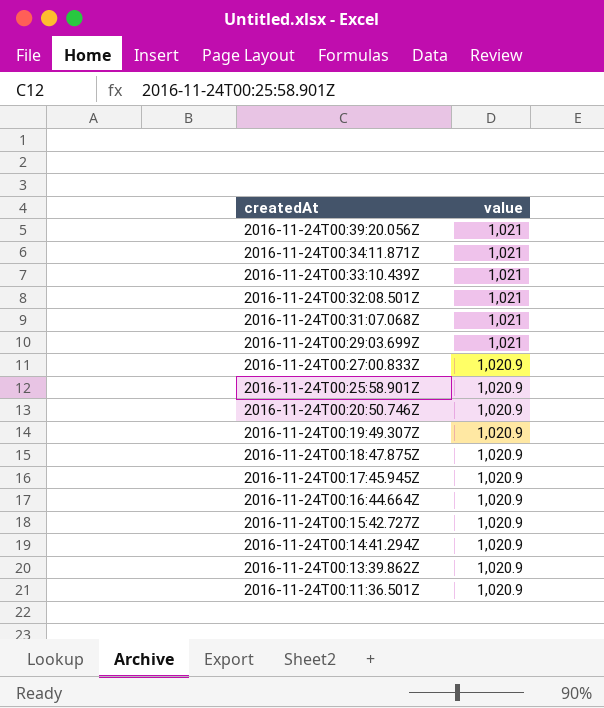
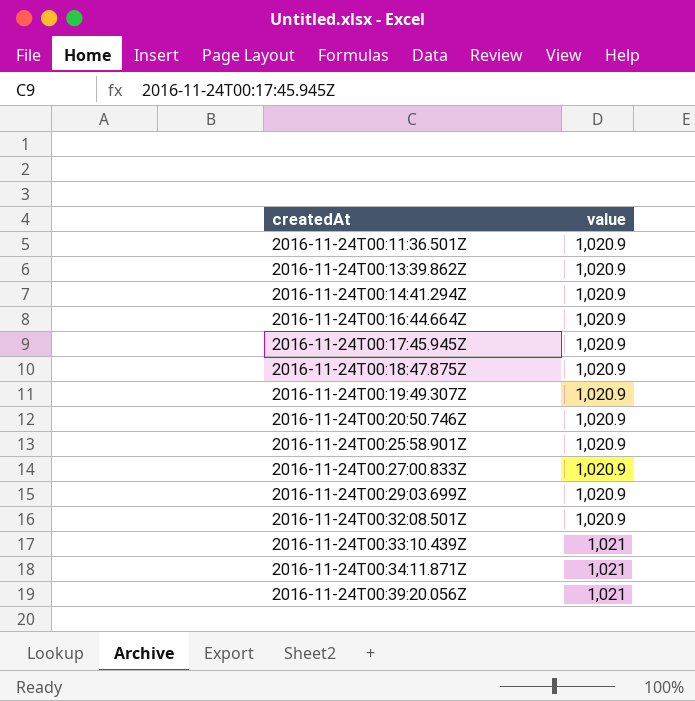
row order: createdAt descending -> createdAt ascending
row 2016-11-24T00:31:07.068Z: 1,021 -> none
row 2016-11-24T00:15:42.727Z: 1,020.9 -> none
2016-11-24T00:29:03.699Z | value: 1,021 -> 1,020.9
2016-11-24T00:32:08.501Z | value: 1,021 -> 1,020.9

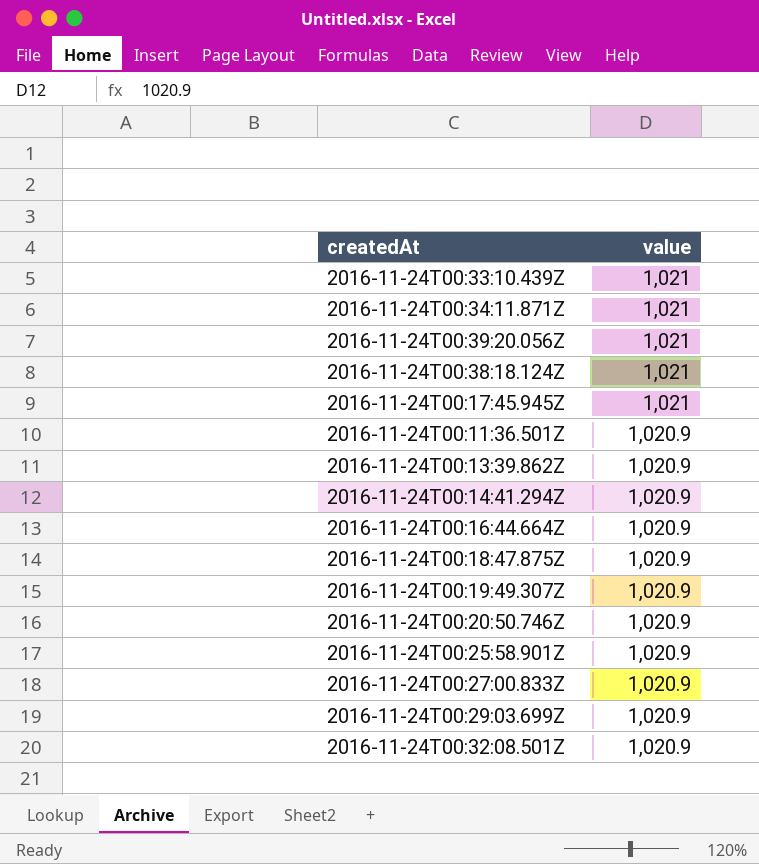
row order: createdAt ascending -> value descending
row 2016-11-24T00:38:18.124Z: none -> 1,021
2016-11-24T00:17:45.945Z | value: 1,020.9 -> 1,021

